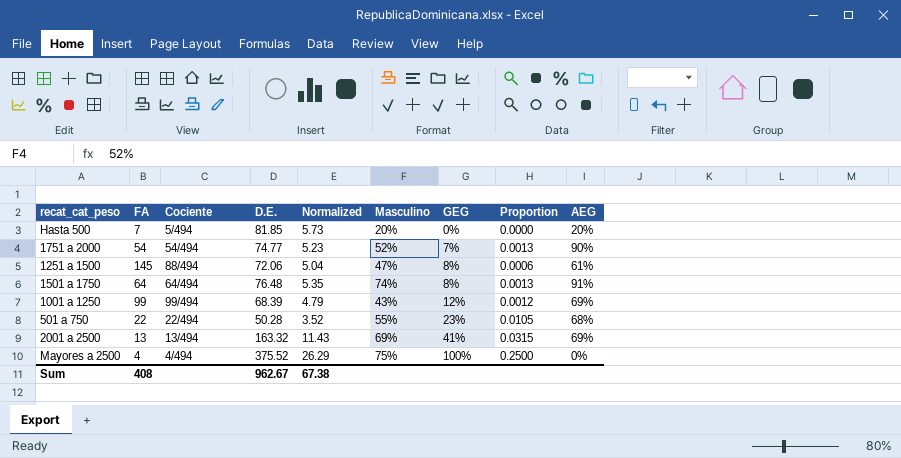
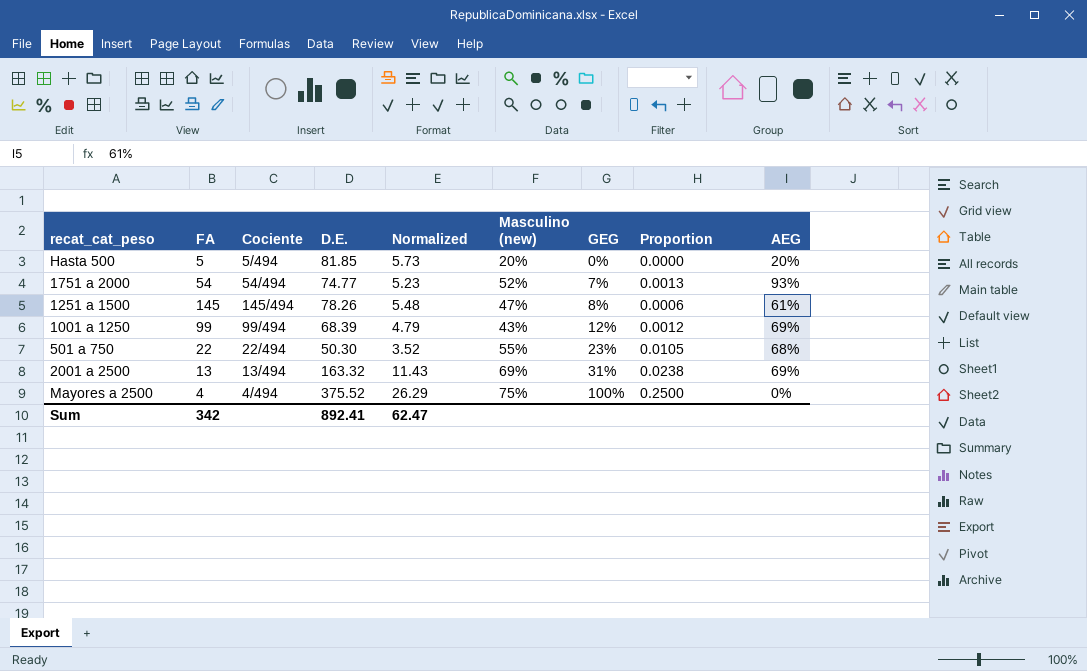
column name: Masculino -> Masculino (new)
row 1501 a 1750: 64 | 64/494 | 76.48 | 5.35 | 74% | 8% | 0.0013 | 91% -> none
Hasta 500 | FA: 7 -> 5
1751 a 2000 | AEG: 90% -> 93%
1251 a 1500 | Cociente: 88/494 -> 145/494
1251 a 1500 | D.E.: 72.06 -> 78.26
1251 a 1500 | Normalized: 5.04 -> 5.48
501 a 750 | D.E.: 50.28 -> 50.30
2001 a 2500 | GEG: 41% -> 31%
2001 a 2500 | Proportion: 0.0315 -> 0.0238
Sum | FA: 408 -> 342
Sum | D.E.: 962.67 -> 892.41
Sum | Normalized: 67.38 -> 62.47

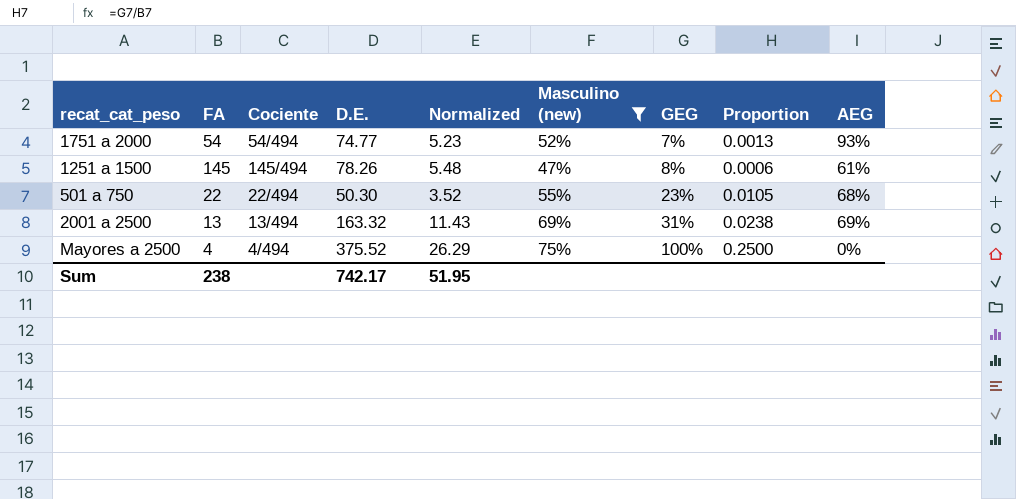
filter: none -> Masculino (new) >= 47%
Sum | FA: 342 -> 238
Sum | D.E.: 892.41 -> 742.17
Sum | Normalized: 62.47 -> 51.95

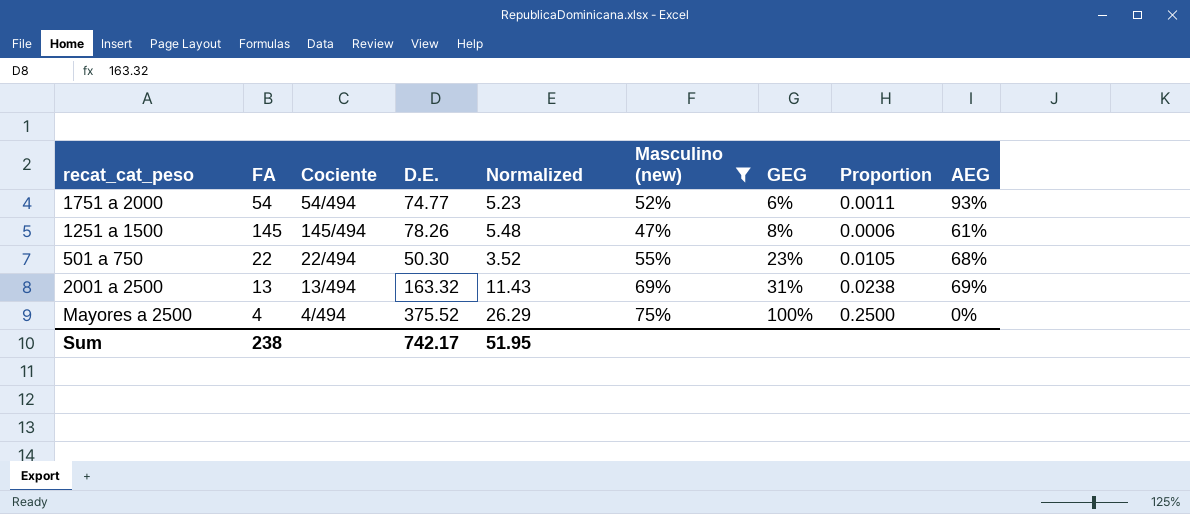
1751 a 2000 | GEG: 7% -> 6%
1751 a 2000 | Proportion: 0.0013 -> 0.0011

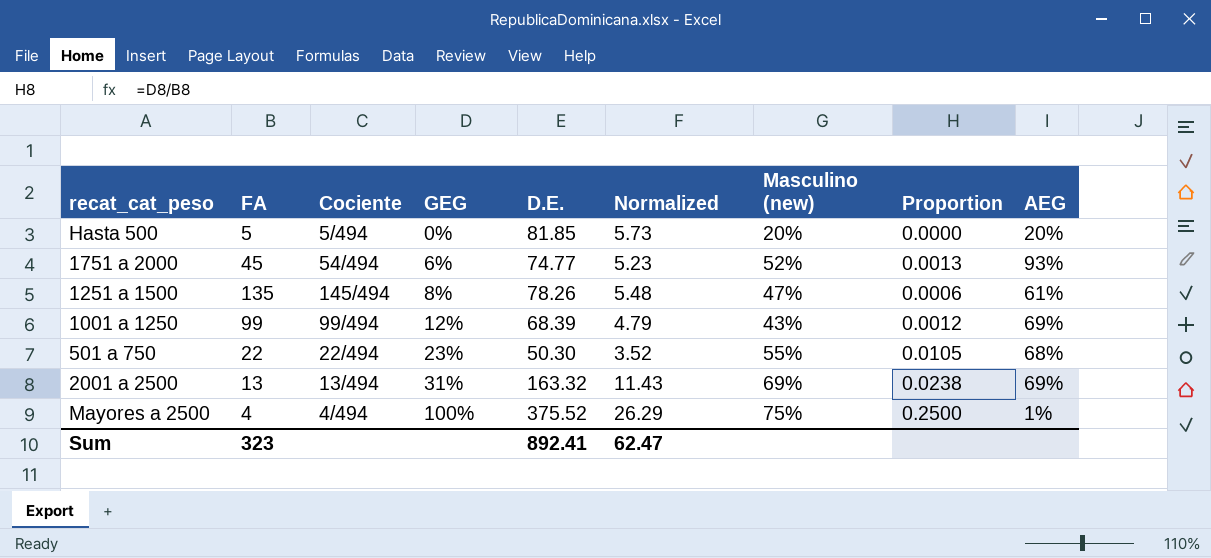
filter: Masculino (new) >= 47% -> none
column GEG | position: 7 -> 4
1751 a 2000 | FA: 54 -> 45
1751 a 2000 | Proportion: 0.0011 -> 0.0013
1251 a 1500 | FA: 145 -> 135
Mayores a 2500 | AEG: 0% -> 1%
Sum | FA: 238 -> 323
Sum | D.E.: 742.17 -> 892.41
Sum | Normalized: 51.95 -> 62.47

